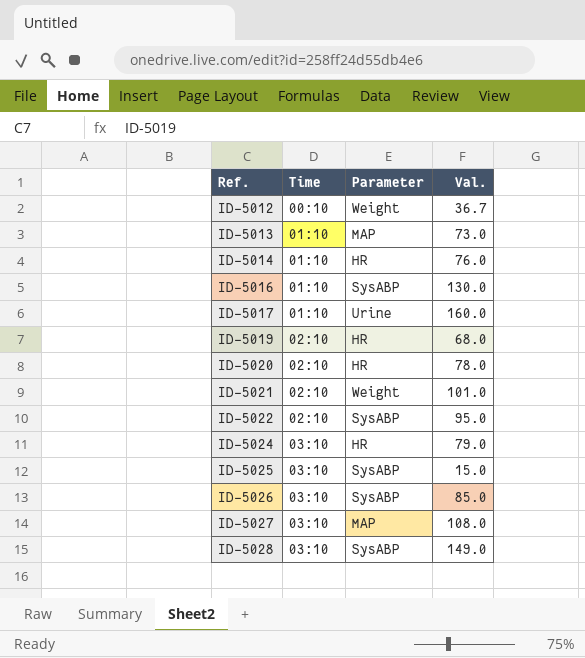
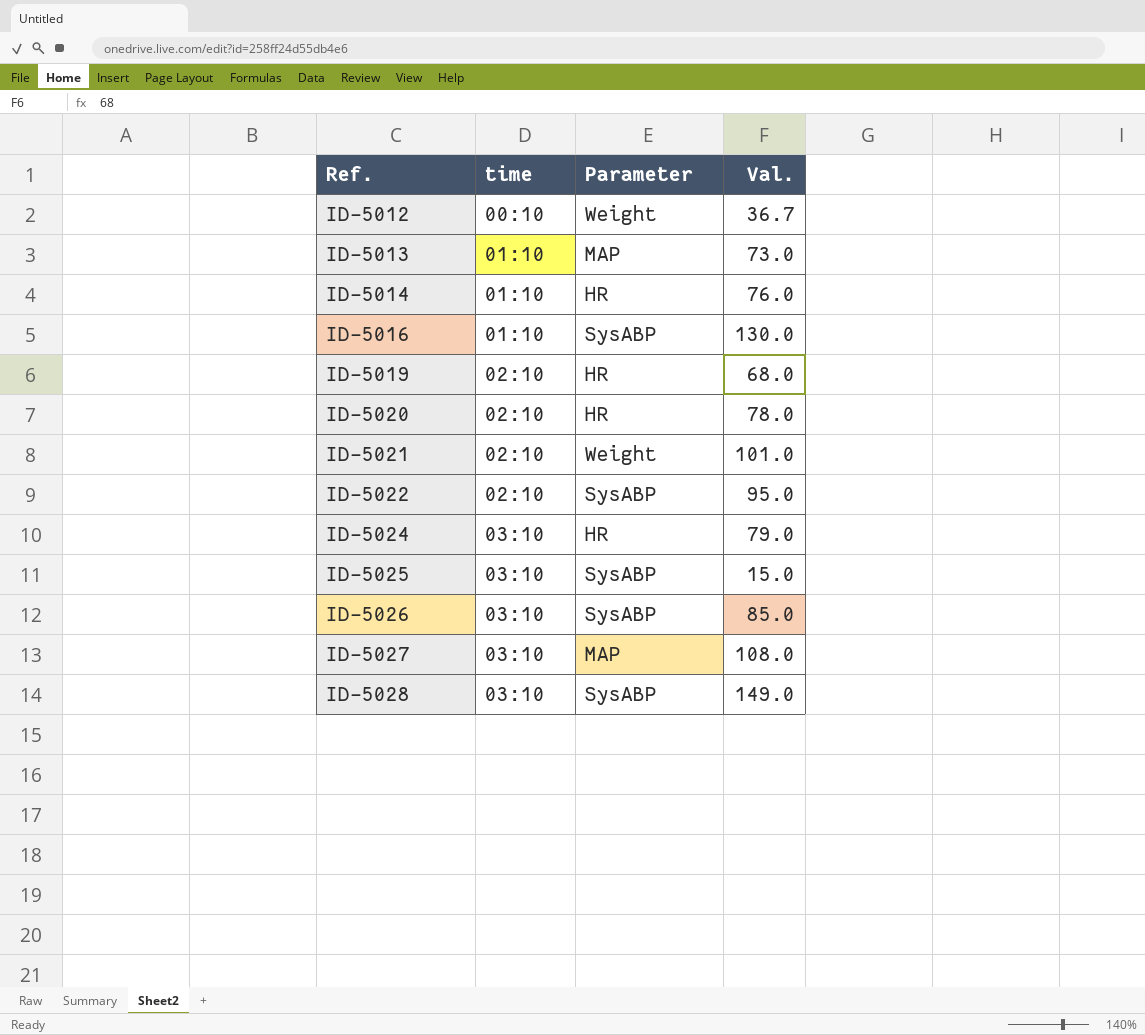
column name: Time -> time
row ID-5017: 01:10 | Urine | 160.0 -> none

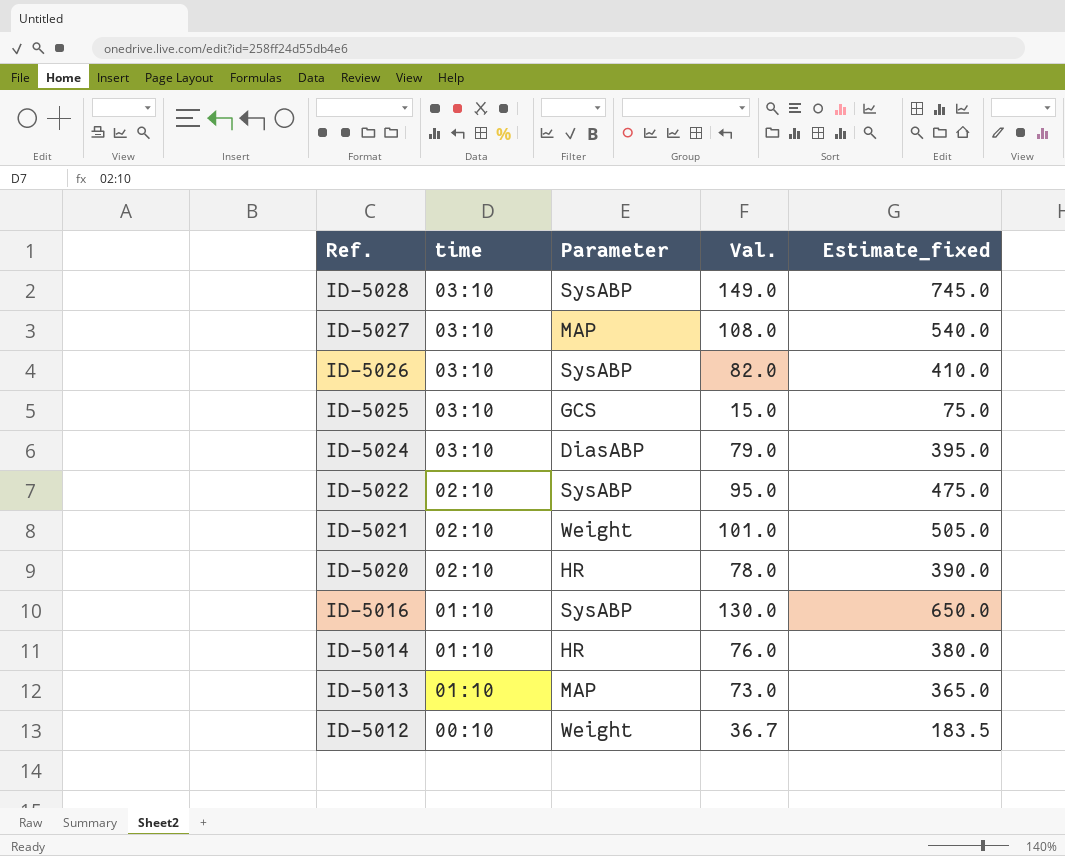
row order: Ref. ascending -> Ref. descending
column Estimate_fixed | formula: none -> [Val.] * 5
row ID-5019: 02:10 | HR | 68.0 -> none
ID-5026 | Val.: 85.0 -> 82.0
ID-5025 | Parameter: SysABP -> GCS
ID-5024 | Parameter: HR -> DiasABP

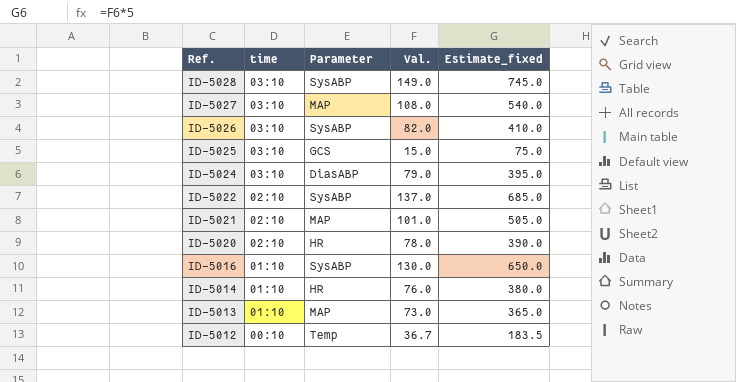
ID-5022 | Val.: 95.0 -> 137.0
ID-5022 | Estimate_fixed: 475.0 -> 685.0
ID-5021 | Parameter: Weight -> MAP
ID-5012 | Parameter: Weight -> Temp

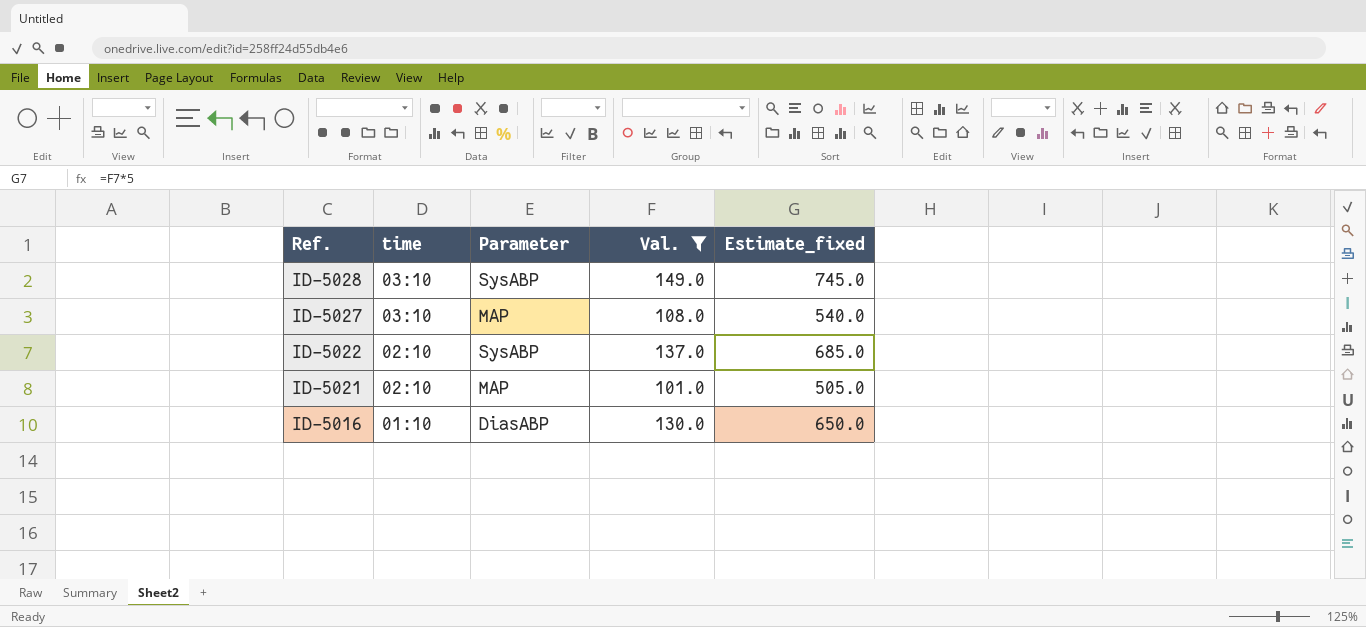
filter: none -> Val. >= 101.0
ID-5016 | Parameter: SysABP -> DiasABP

